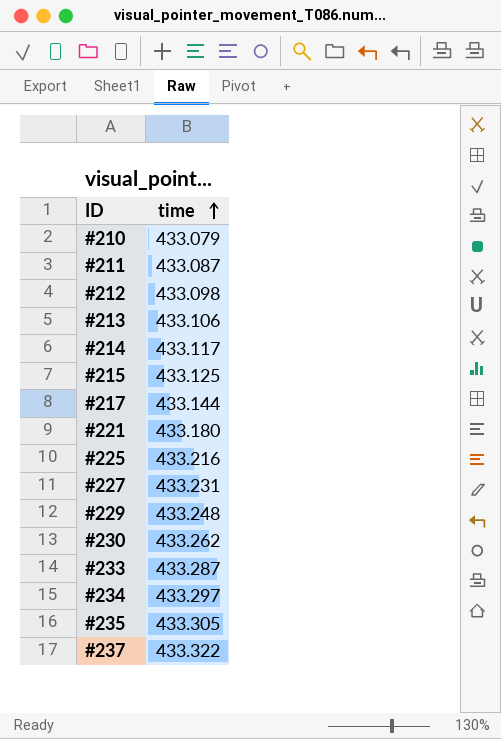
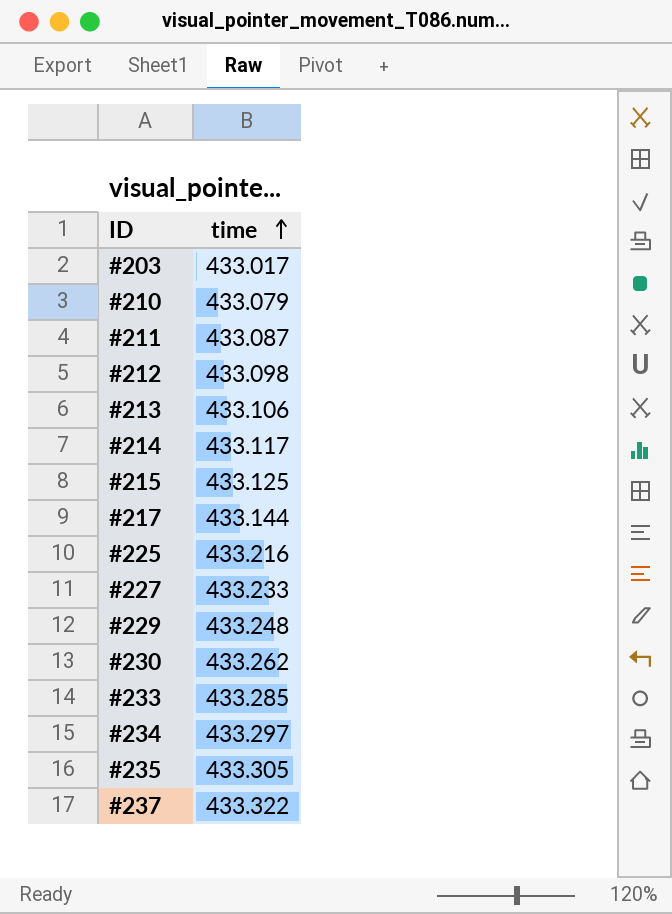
row #221: 433.180 -> none
row #203: none -> 433.017
#227 | time: 433.231 -> 433.233
#233 | time: 433.287 -> 433.285

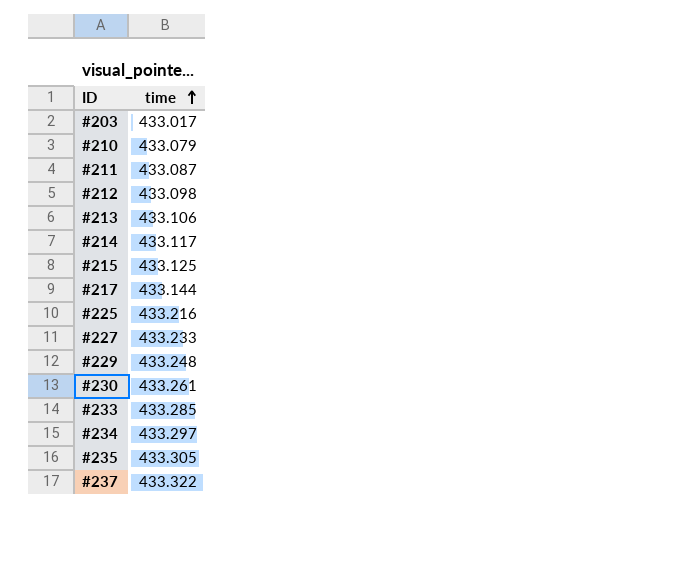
#230 | time: 433.262 -> 433.261

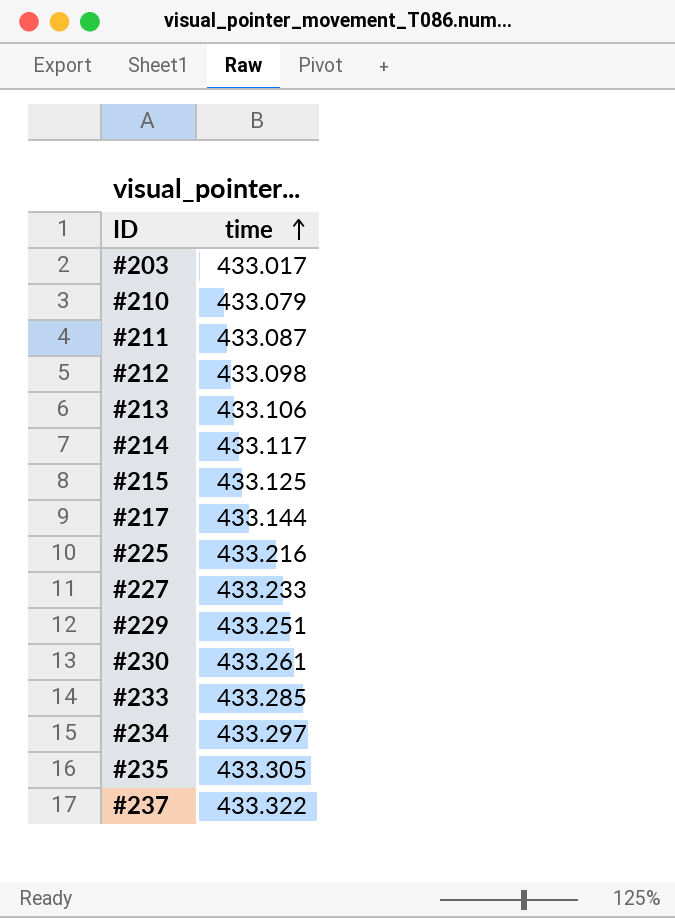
#229 | time: 433.248 -> 433.251

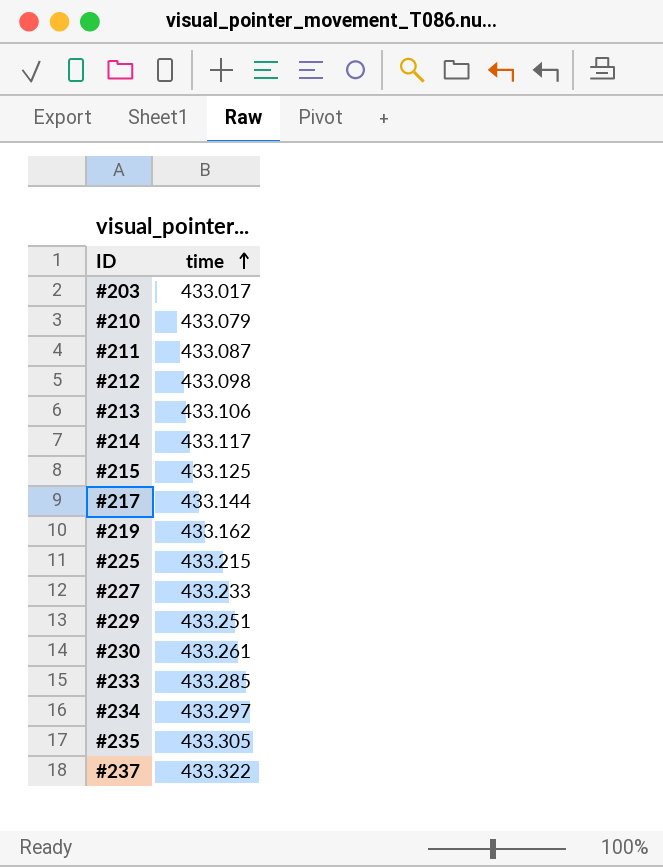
row #219: none -> 433.162
#225 | time: 433.216 -> 433.215

